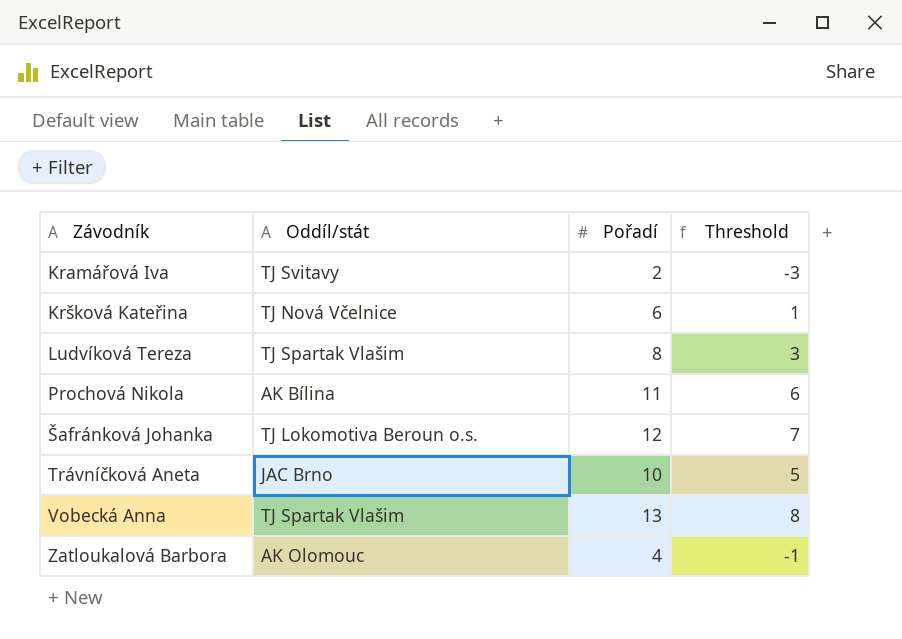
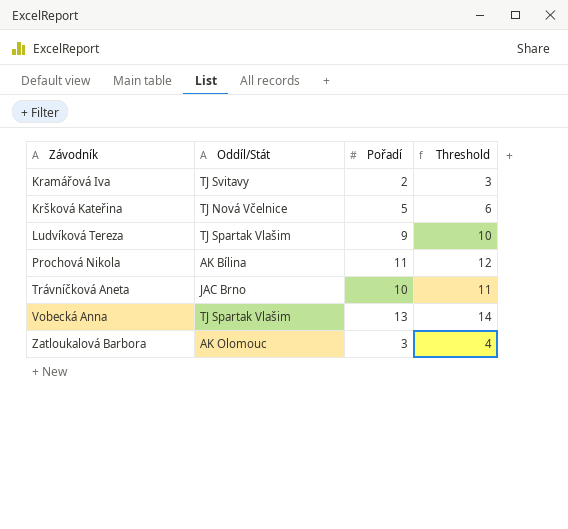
column name: Oddíl/stát -> Oddíl/Stát
column Threshold | formula: [Pořadí] - 5 -> [Pořadí] + 1
row Šafránková Johanka: TJ Lokomotiva Beroun o.s. | 12 | 7 -> none
Kršková Kateřina | Pořadí: 6 -> 5
Ludvíková Tereza | Pořadí: 8 -> 9
Zatloukalová Barbora | Pořadí: 4 -> 3

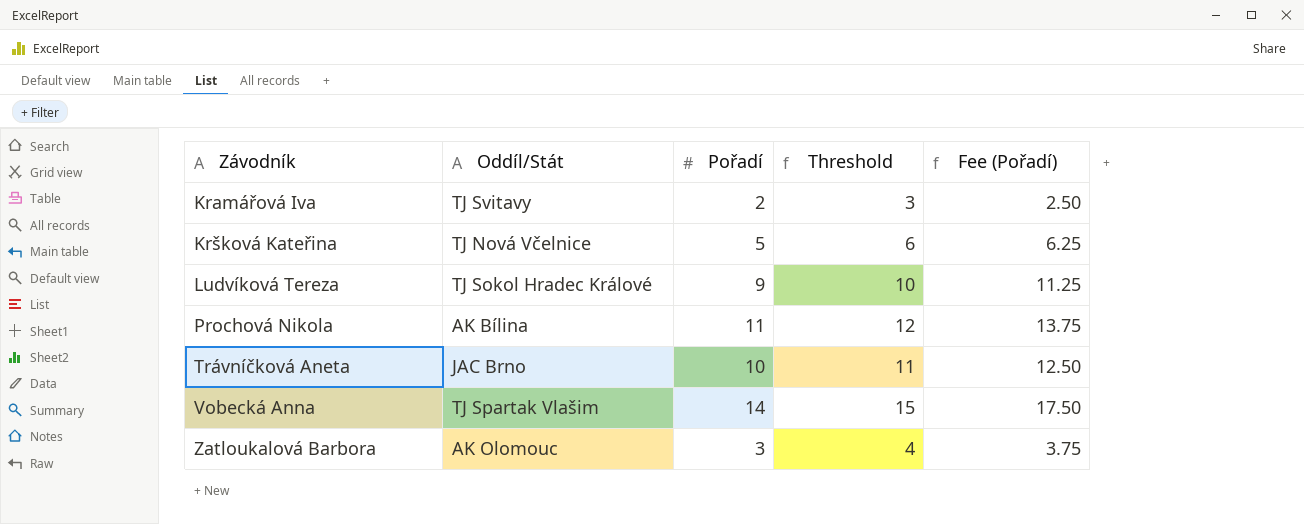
column Fee (Pořadí) | formula: none -> [Pořadí] * 1.25
Ludvíková Tereza | Oddíl/Stát: TJ Spartak Vlašim -> TJ Sokol Hradec Králové
Vobecká Anna | Pořadí: 13 -> 14
Vobecká Anna | Threshold: 14 -> 15

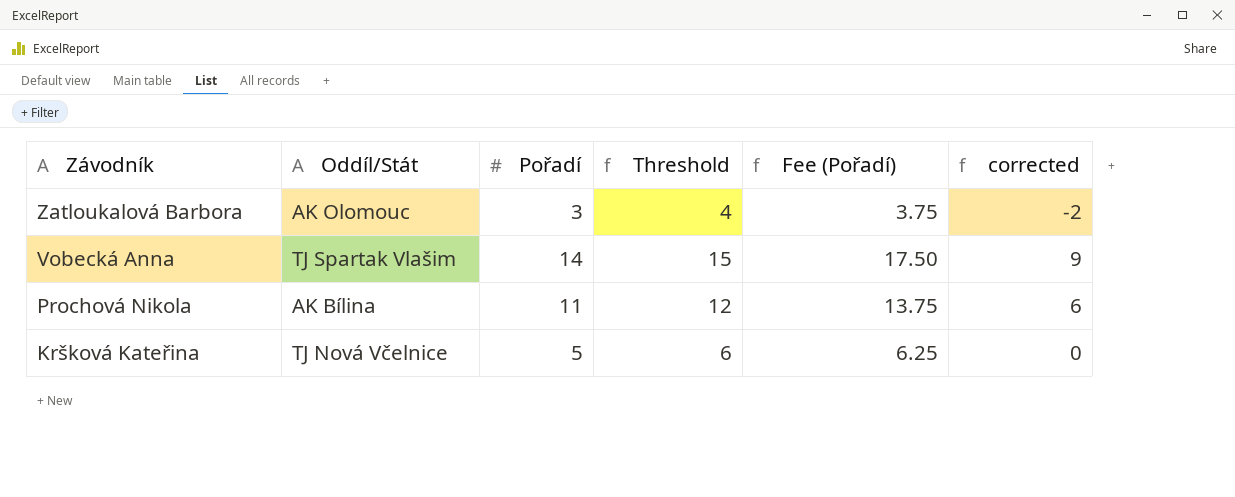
row order: Závodník ascending -> Závodník descending
column corrected | formula: none -> [Pořadí] - 5
row Kramářová Iva: TJ Svitavy | 2 | 3 | 2.50 -> none
row Ludvíková Tereza: TJ Sokol Hradec Králové | 9 | 10 | 11.25 -> none
row Trávníčková Aneta: JAC Brno | 10 | 11 | 12.50 -> none

